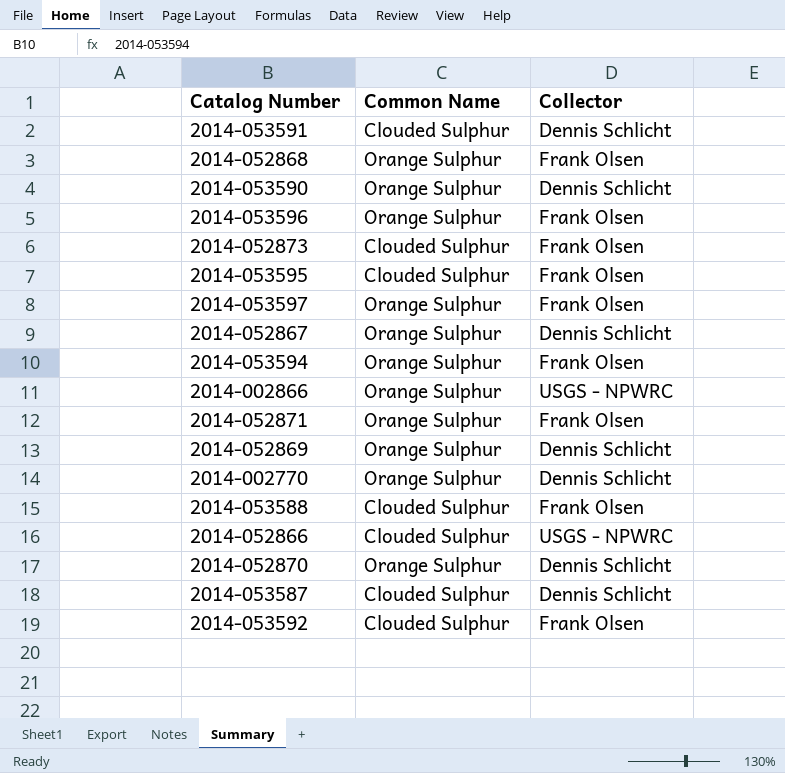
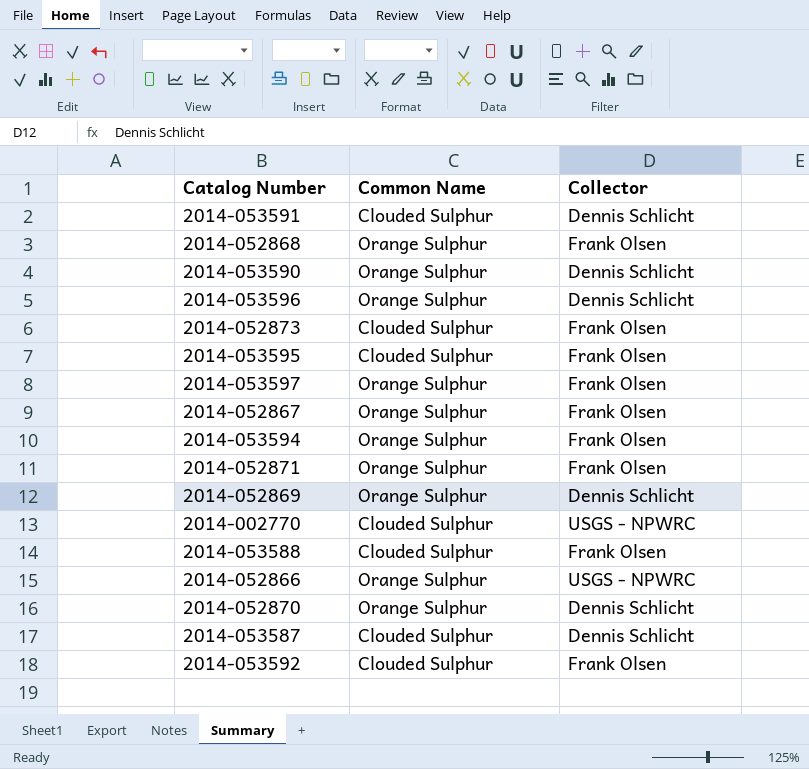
row 2014-002866: Orange Sulphur | USGS - NPWRC -> none
2014-053596 | Collector: Frank Olsen -> Dennis Schlicht
2014-052867 | Collector: Dennis Schlicht -> Frank Olsen
2014-002770 | Common Name: Orange Sulphur -> Clouded Sulphur
2014-002770 | Collector: Dennis Schlicht -> USGS - NPWRC
2014-052866 | Common Name: Clouded Sulphur -> Orange Sulphur

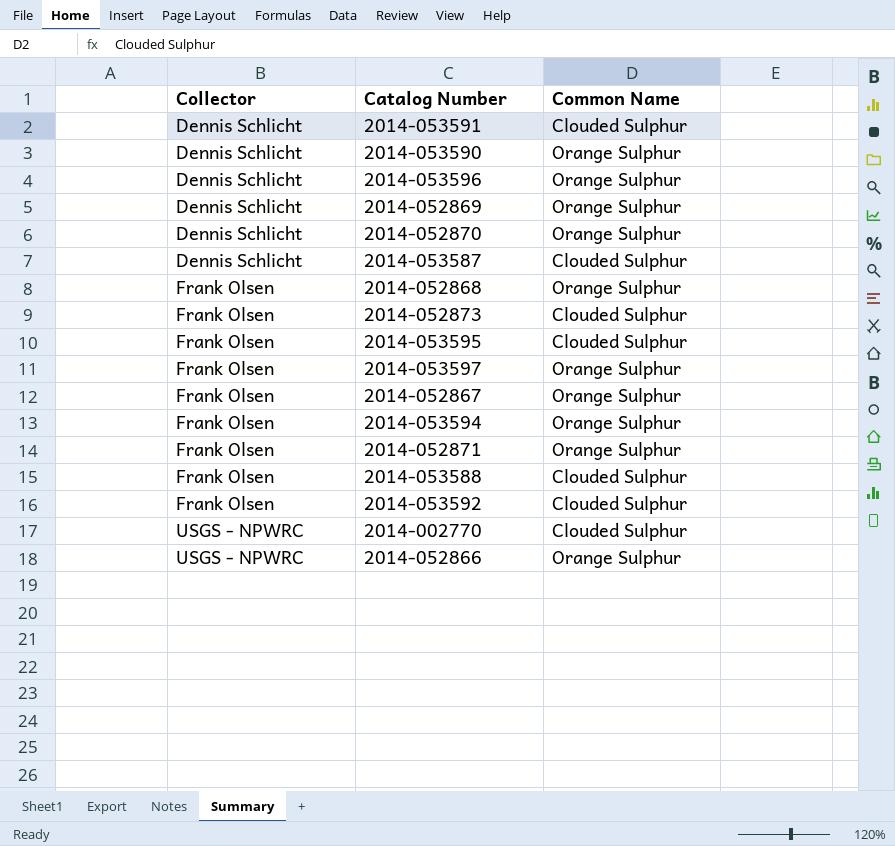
row order: none -> Collector ascending
column Collector | position: 3 -> 1

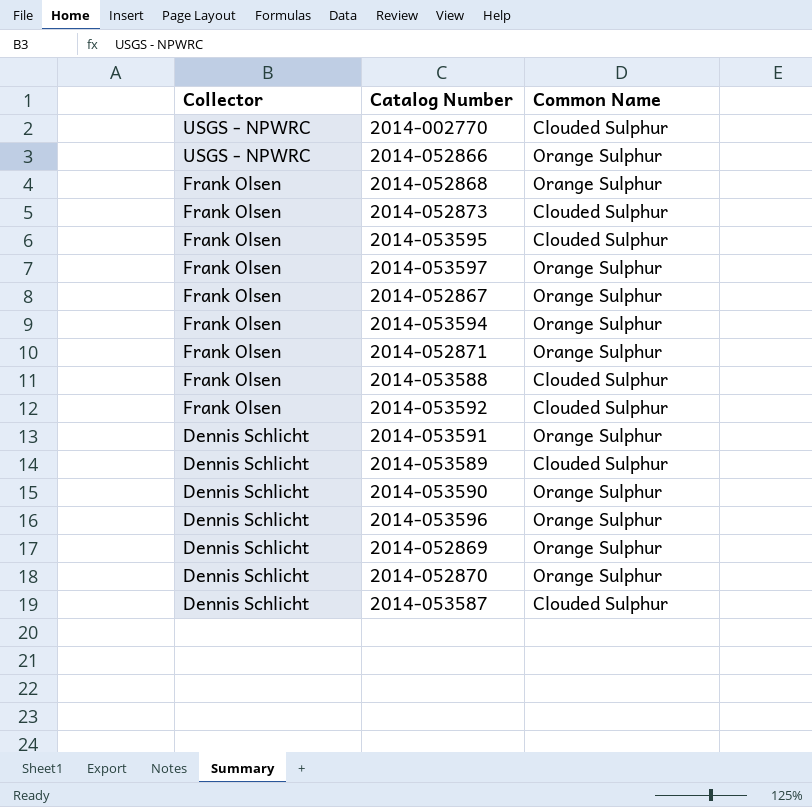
row order: Collector ascending -> Collector descending
2014-053591 | Common Name: Clouded Sulphur -> Orange Sulphur
row 2014-053589: none -> Dennis Schlicht | Clouded Sulphur

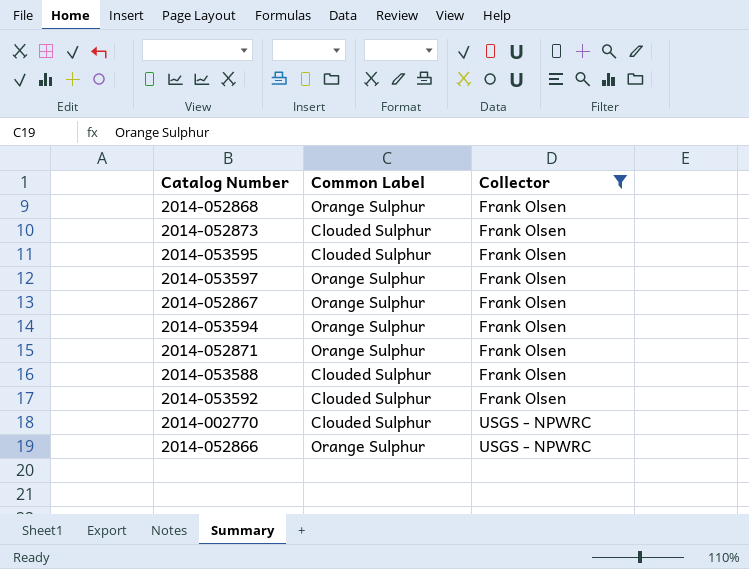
filter: none -> Collector != Dennis Schlicht
row order: Collector descending -> Collector ascending
column name: Common Name -> Common Label
column Collector | position: 1 -> 3

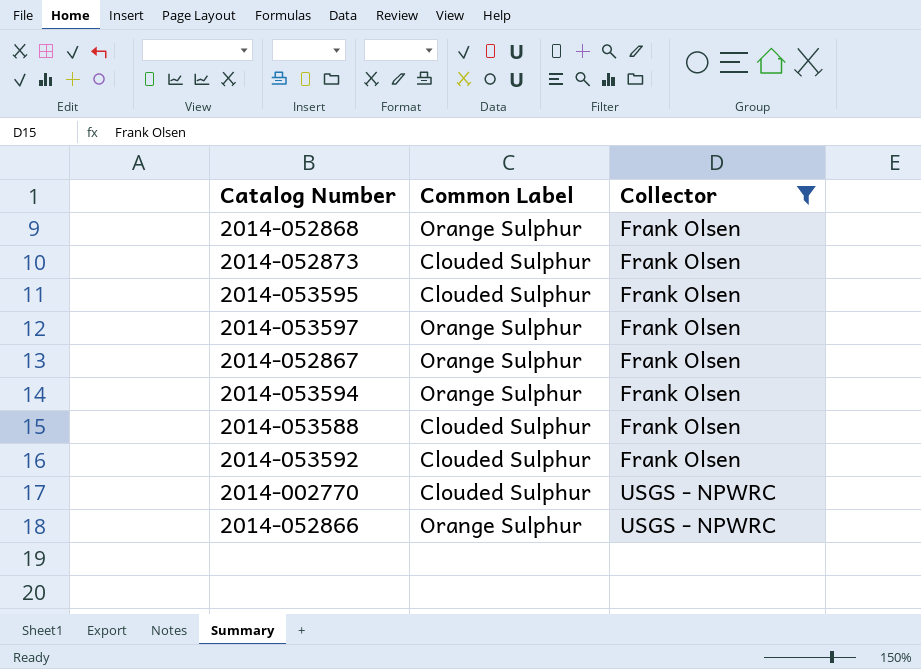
row 2014-052871: Orange Sulphur | Frank Olsen -> none

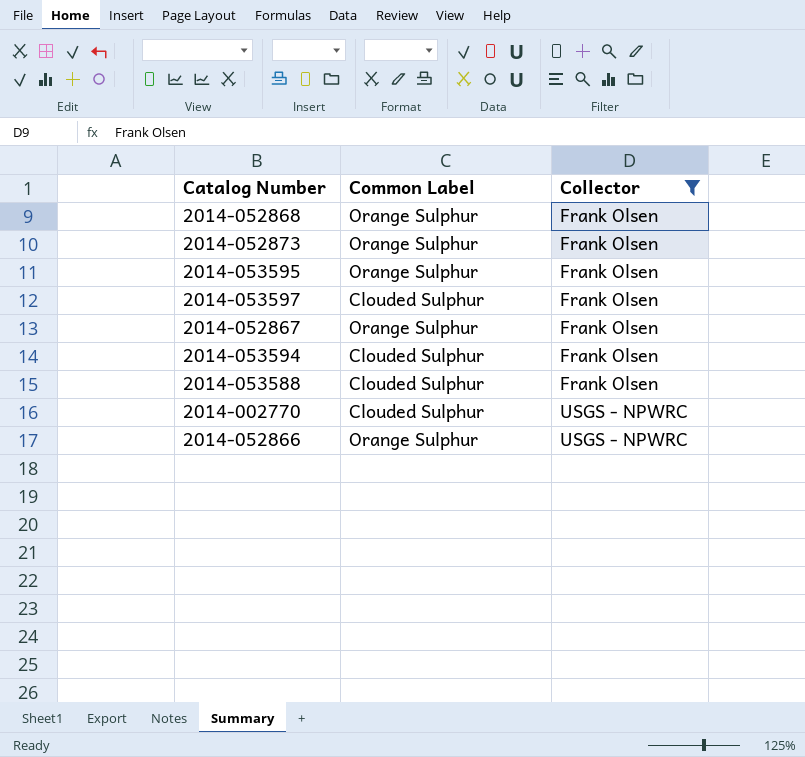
row 2014-053592: Clouded Sulphur | Frank Olsen -> none
2014-052873 | Common Label: Clouded Sulphur -> Orange Sulphur
2014-053595 | Common Label: Clouded Sulphur -> Orange Sulphur
2014-053597 | Common Label: Orange Sulphur -> Clouded Sulphur
2014-053594 | Common Label: Orange Sulphur -> Clouded Sulphur

